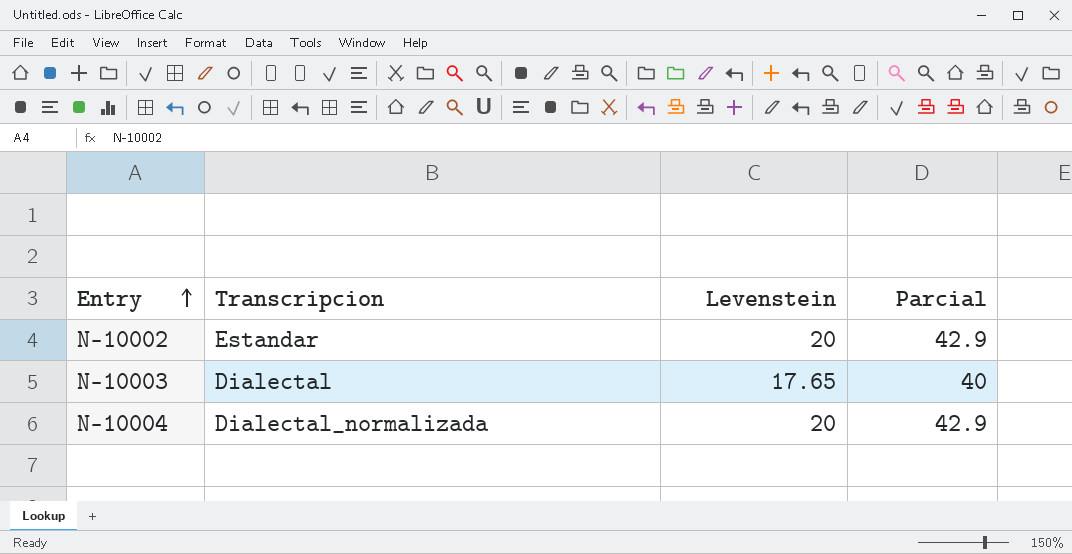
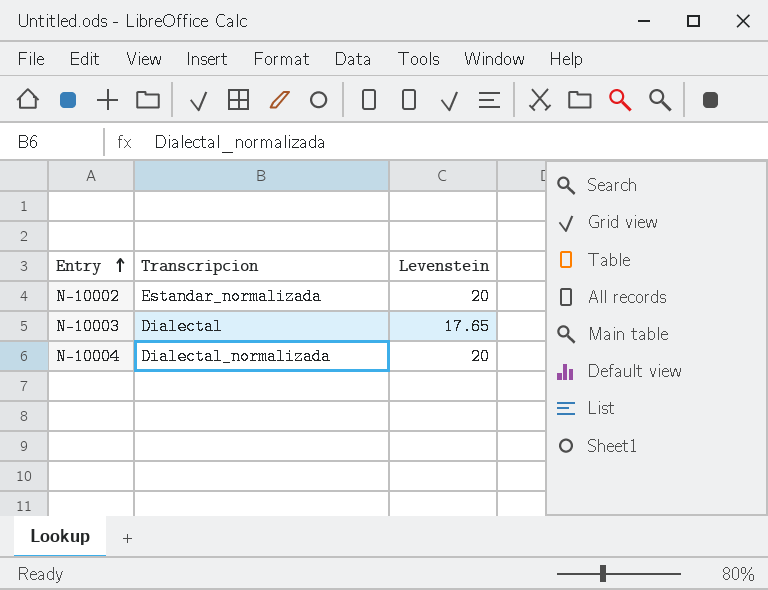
column Parcial | position: 4 -> none
N-10002 | Transcripcion: Estandar -> Estandar_normalizada

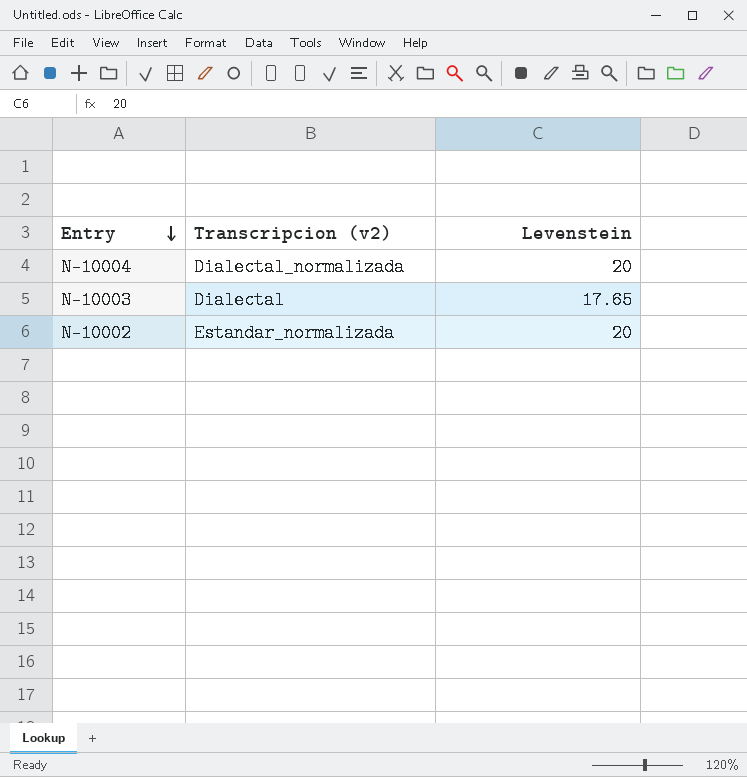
row order: Entry ascending -> Entry descending
column name: Transcripcion -> Transcripcion (v2)

